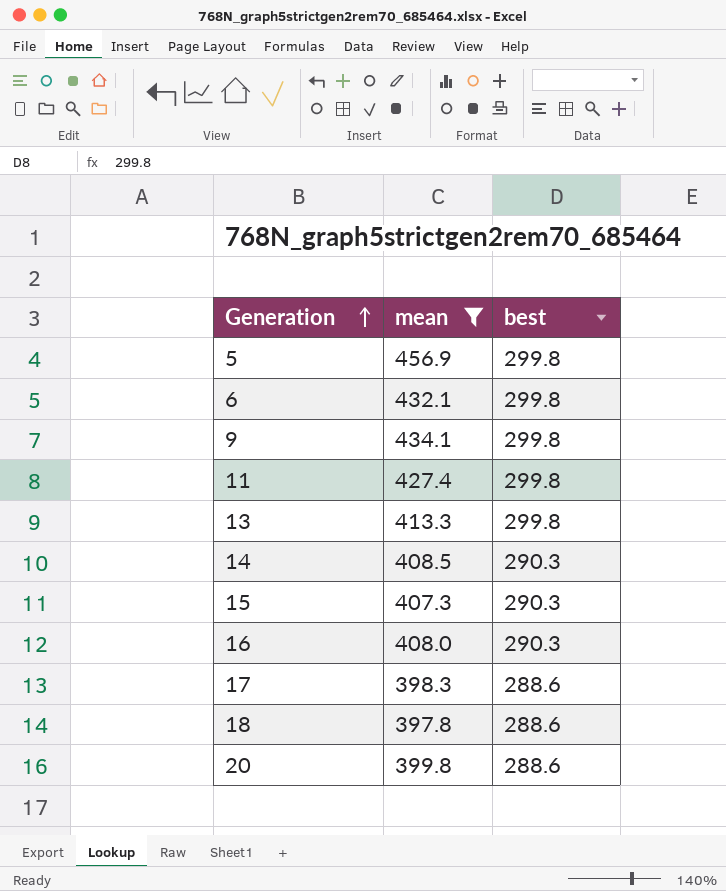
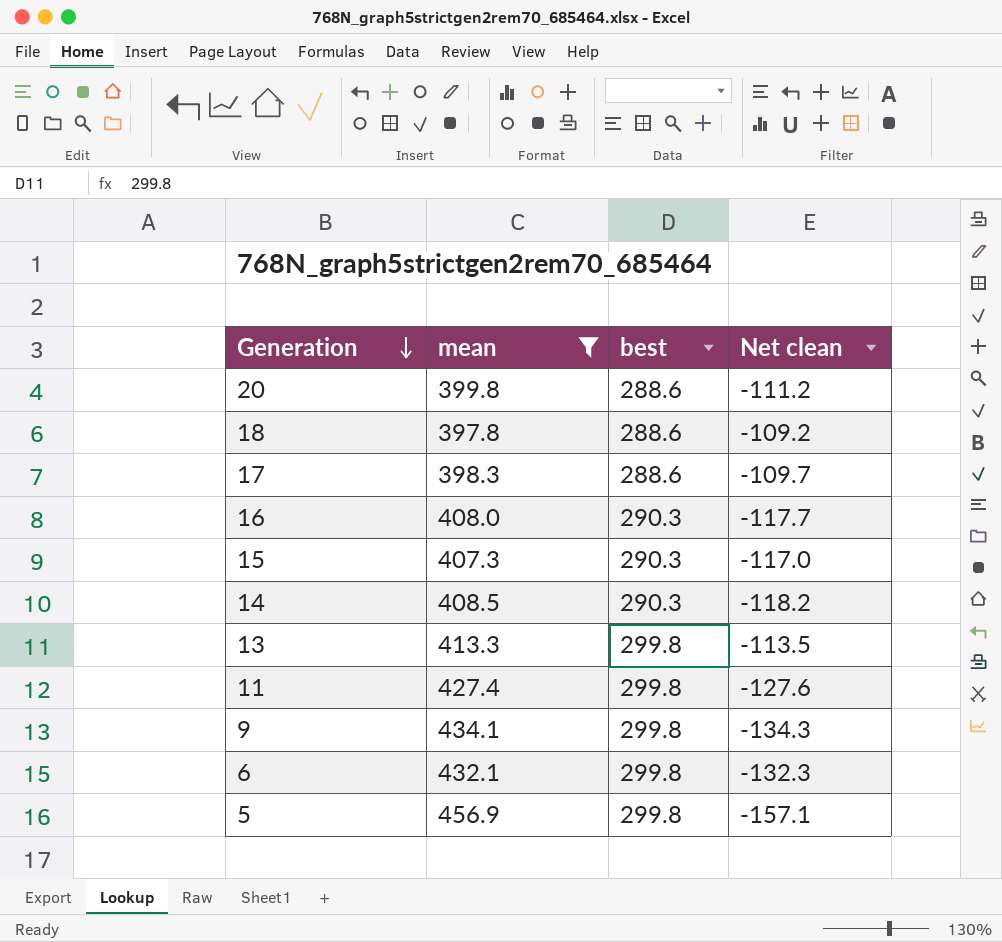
row order: Generation ascending -> Generation descending
column Net clean | formula: none -> [best] - [mean]

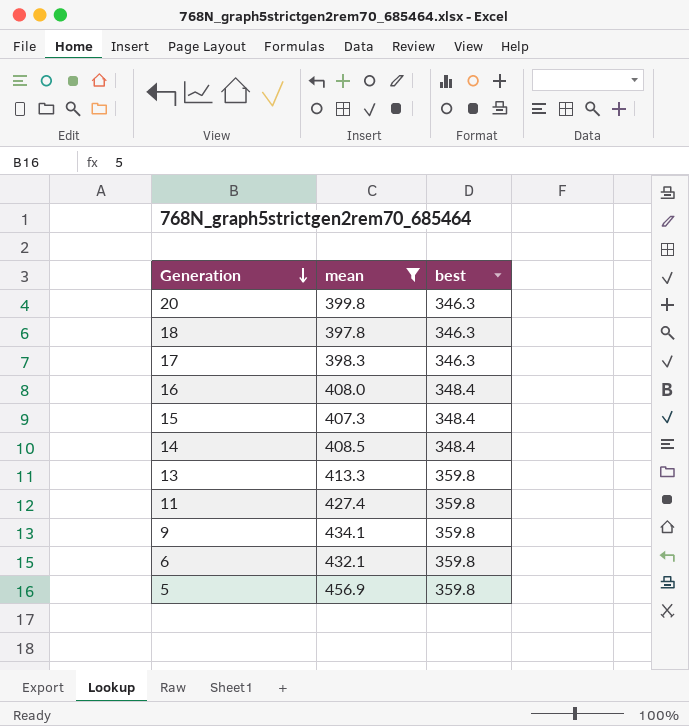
column Net clean | formula: [best] - [mean] -> none
20 | best: 288.6 -> 346.3
18 | best: 288.6 -> 346.3
17 | best: 288.6 -> 346.3
16 | best: 290.3 -> 348.4
15 | best: 290.3 -> 348.4
14 | best: 290.3 -> 348.4
13 | best: 299.8 -> 359.8
11 | best: 299.8 -> 359.8
9 | best: 299.8 -> 359.8
6 | best: 299.8 -> 359.8
5 | best: 299.8 -> 359.8

